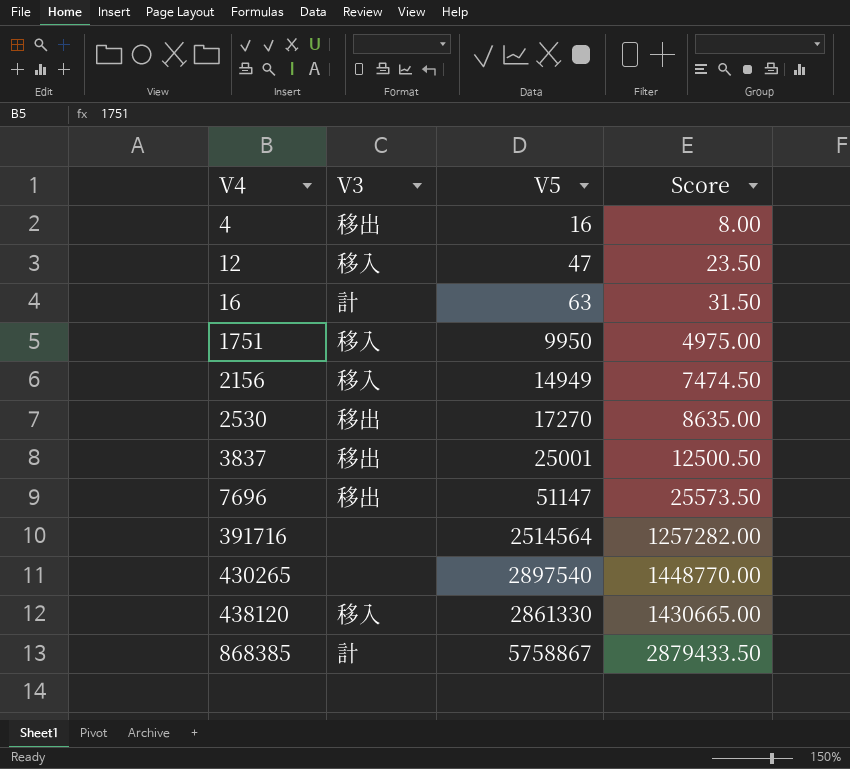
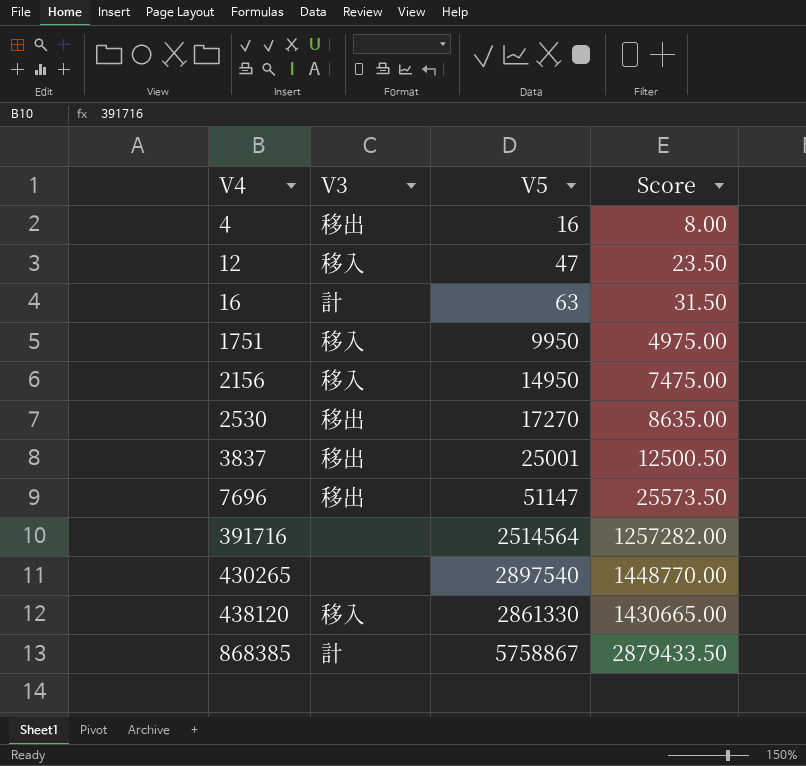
2156 | V5: 14949 -> 14950
2156 | Score: 7474.50 -> 7475.00

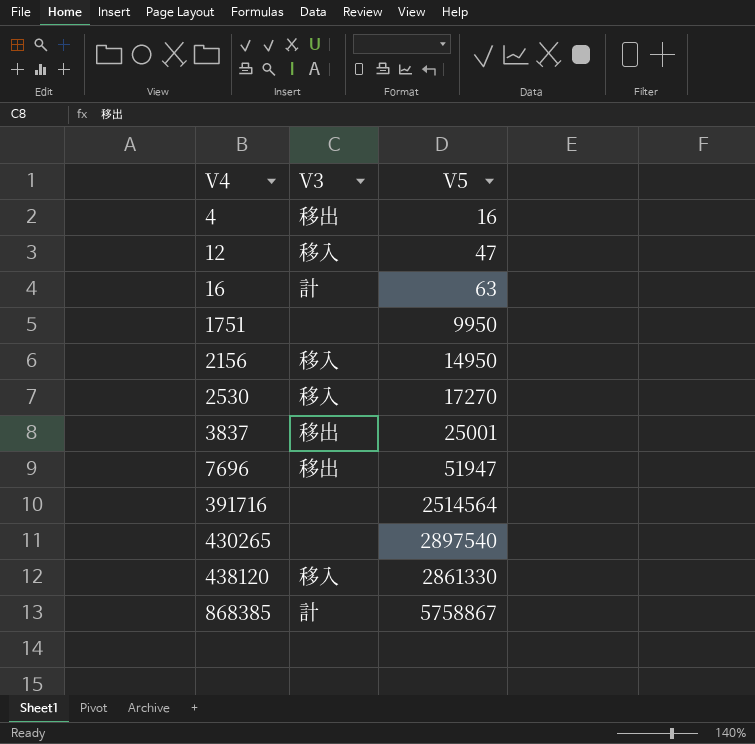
column Score | formula: [V5] * 0.5 -> none
1751 | V3: 移入 -> none
2530 | V3: 移出 -> 移入
7696 | V5: 51147 -> 51947

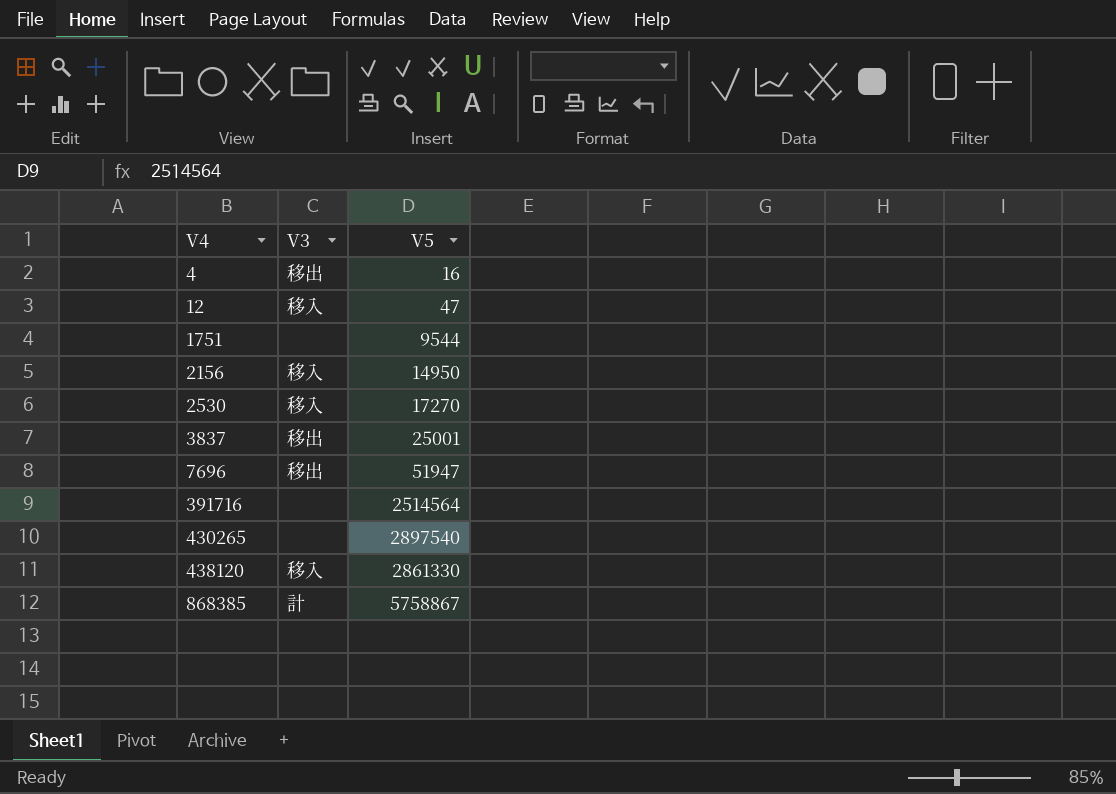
row 16: 計 | 63 -> none
1751 | V5: 9950 -> 9544

